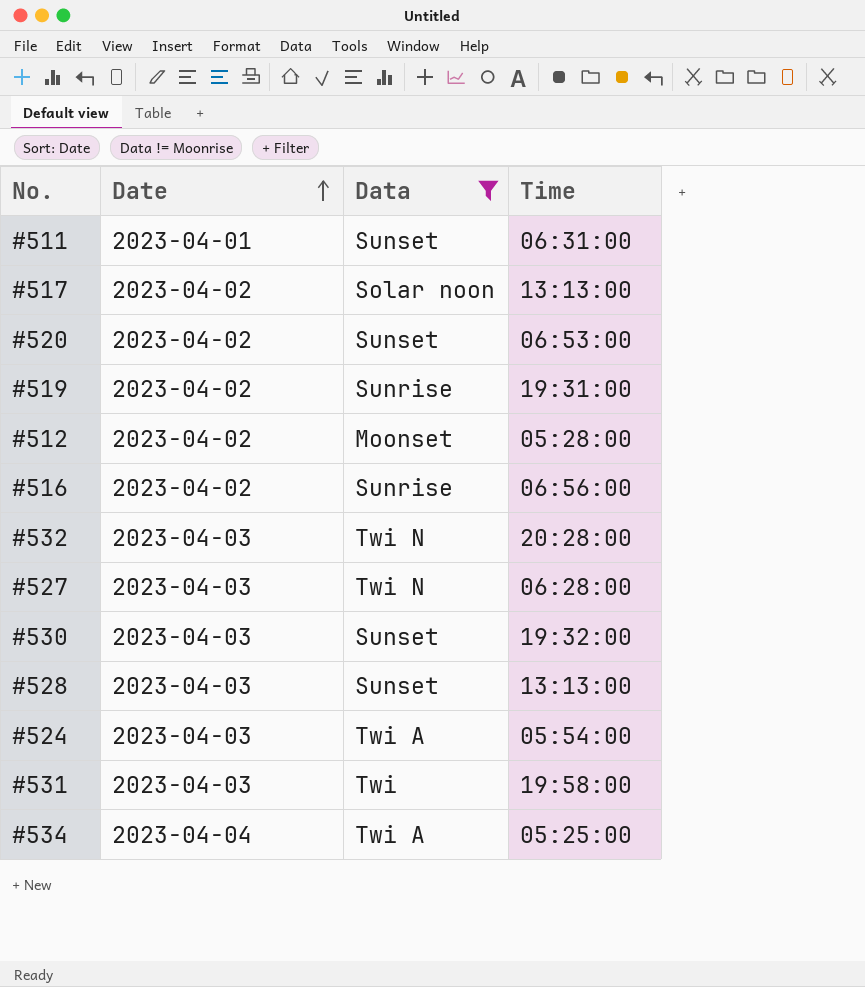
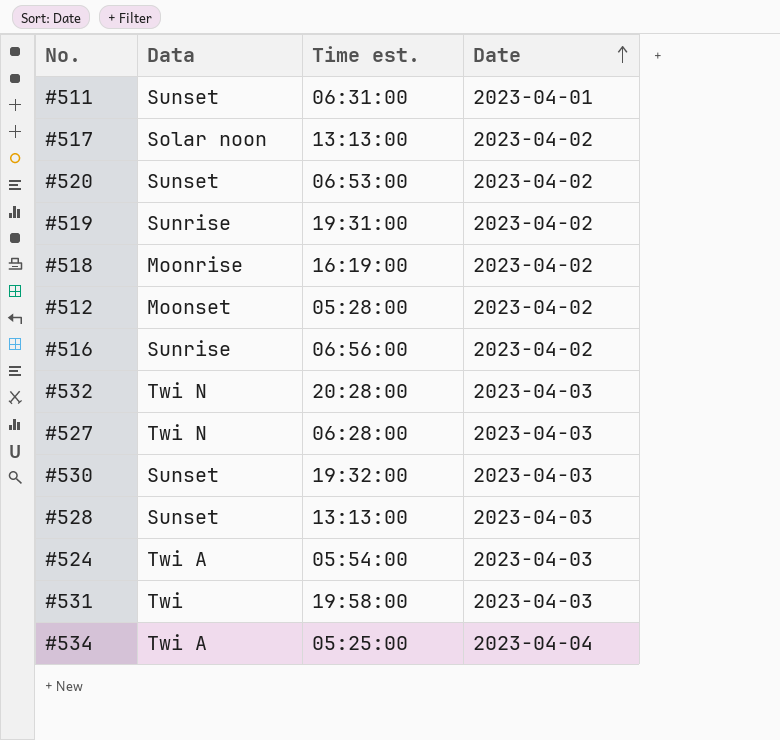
filter: Data != Moonrise -> none
column name: Time -> Time est.
column Date | position: 2 -> 4

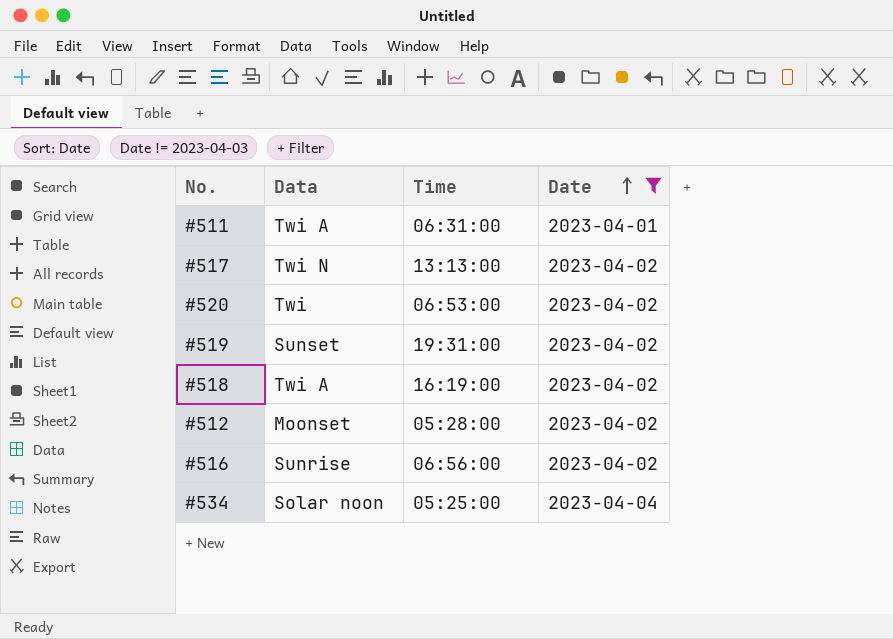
filter: none -> Date != 2023-04-03
column name: Time est. -> Time
#511 | Data: Sunset -> Twi A
#517 | Data: Solar noon -> Twi N
#520 | Data: Sunset -> Twi
#519 | Data: Sunrise -> Sunset
#518 | Data: Moonrise -> Twi A
#534 | Data: Twi A -> Solar noon

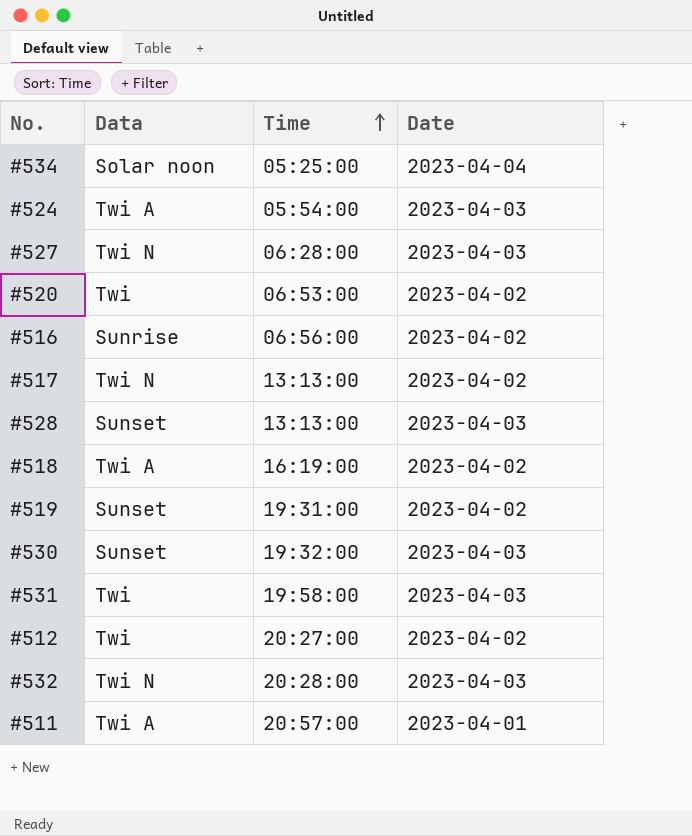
filter: Date != 2023-04-03 -> none
row order: Date ascending -> Time ascending
#512 | Data: Moonset -> Twi
#512 | Time: 05:28:00 -> 20:27:00
#511 | Time: 06:31:00 -> 20:57:00

